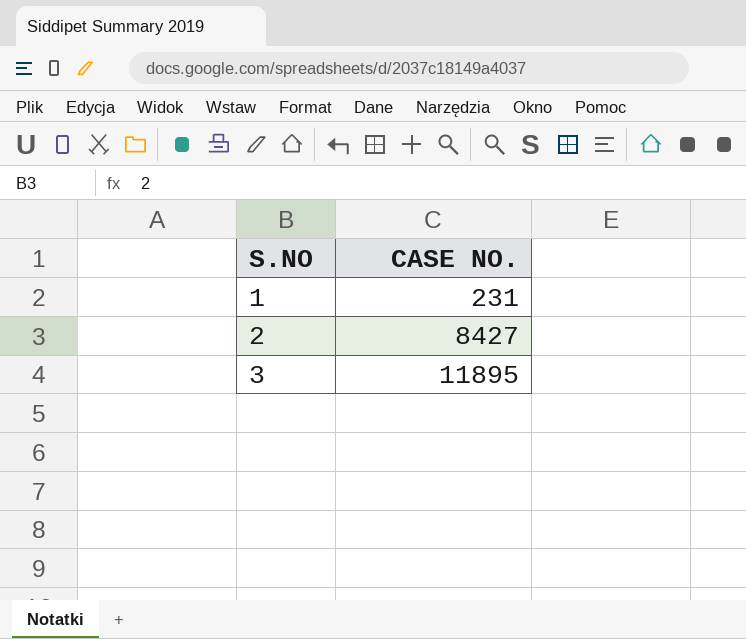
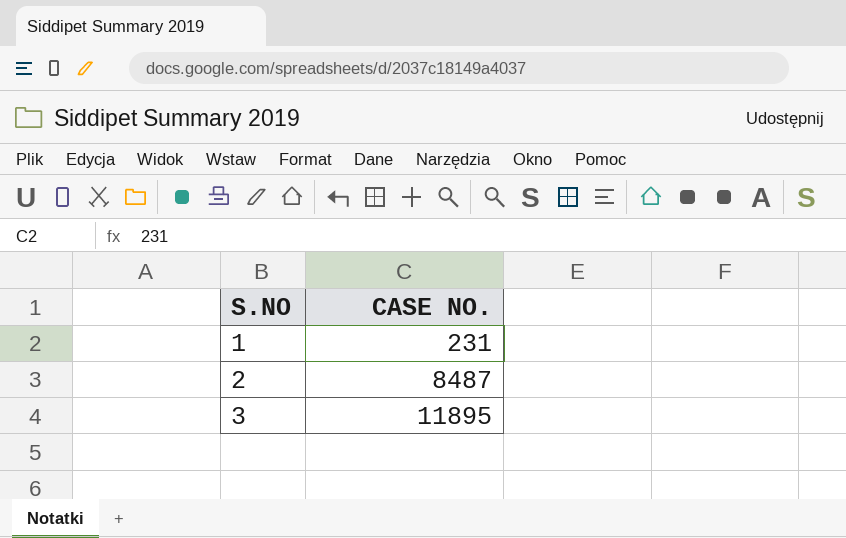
2 | CASE NO.: 8427 -> 8487

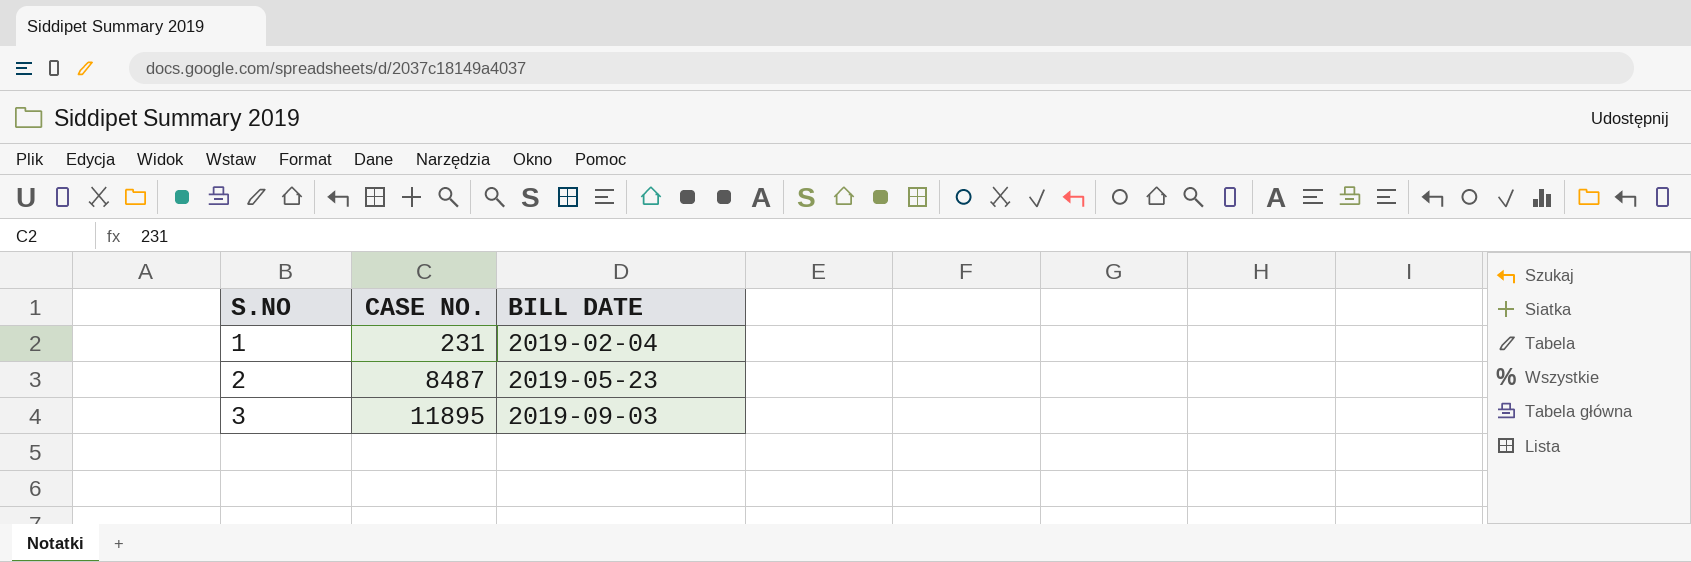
column BILL DATE | position: none -> 3

